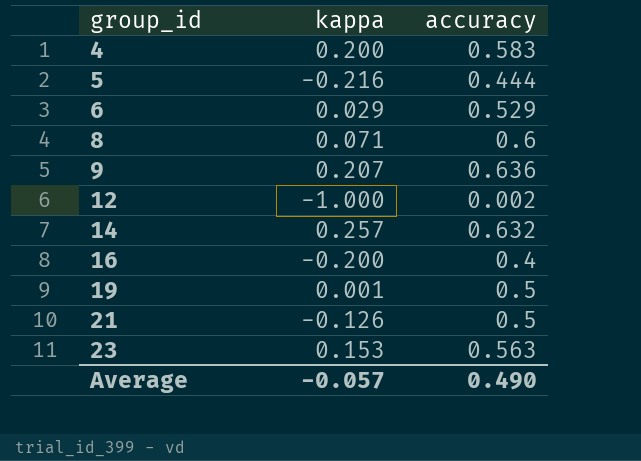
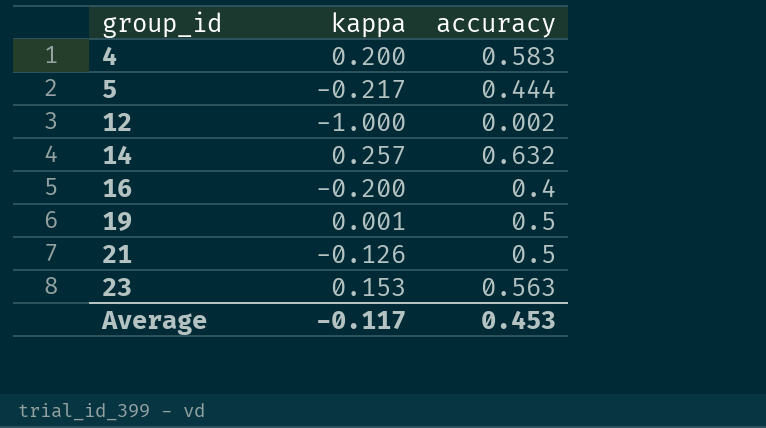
row 6: 0.029 | 0.529 -> none
row 8: 0.071 | 0.6 -> none
row 9: 0.207 | 0.636 -> none
5 | kappa: -0.216 -> -0.217
Average | kappa: -0.057 -> -0.117
Average | accuracy: 0.490 -> 0.453

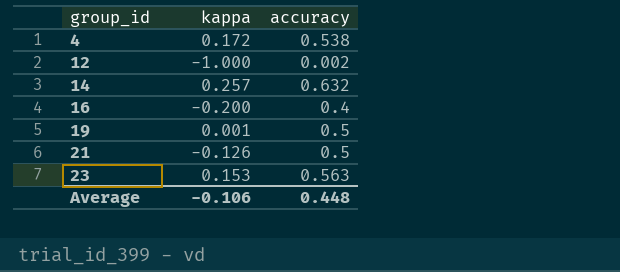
row 5: -0.217 | 0.444 -> none
4 | kappa: 0.200 -> 0.172
4 | accuracy: 0.583 -> 0.538
Average | kappa: -0.117 -> -0.106
Average | accuracy: 0.453 -> 0.448

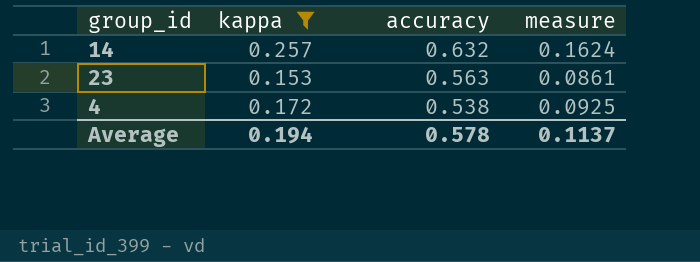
filter: none -> kappa >= 0.153
row order: group_id ascending -> accuracy descending
column measure | formula: none -> [kappa] * [accuracy]
Average | kappa: -0.106 -> 0.194
Average | accuracy: 0.448 -> 0.578

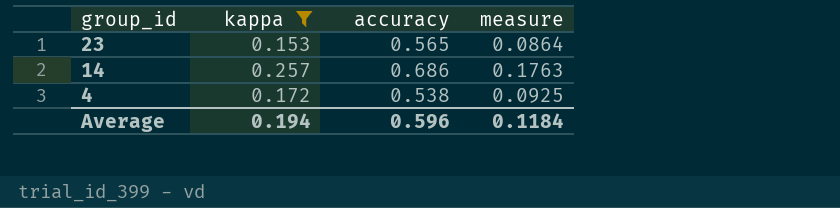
row order: accuracy descending -> group_id descending
23 | accuracy: 0.563 -> 0.565
23 | measure: 0.0861 -> 0.0864
14 | accuracy: 0.632 -> 0.686
14 | measure: 0.1624 -> 0.1763
Average | accuracy: 0.578 -> 0.596
Average | measure: 0.1137 -> 0.1184

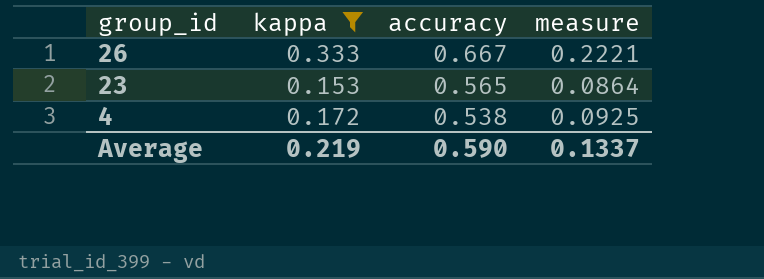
row 14: 0.257 | 0.686 | 0.1763 -> none
row 26: none -> 0.333 | 0.667 | 0.2221
Average | kappa: 0.194 -> 0.219
Average | accuracy: 0.596 -> 0.590
Average | measure: 0.1184 -> 0.1337

